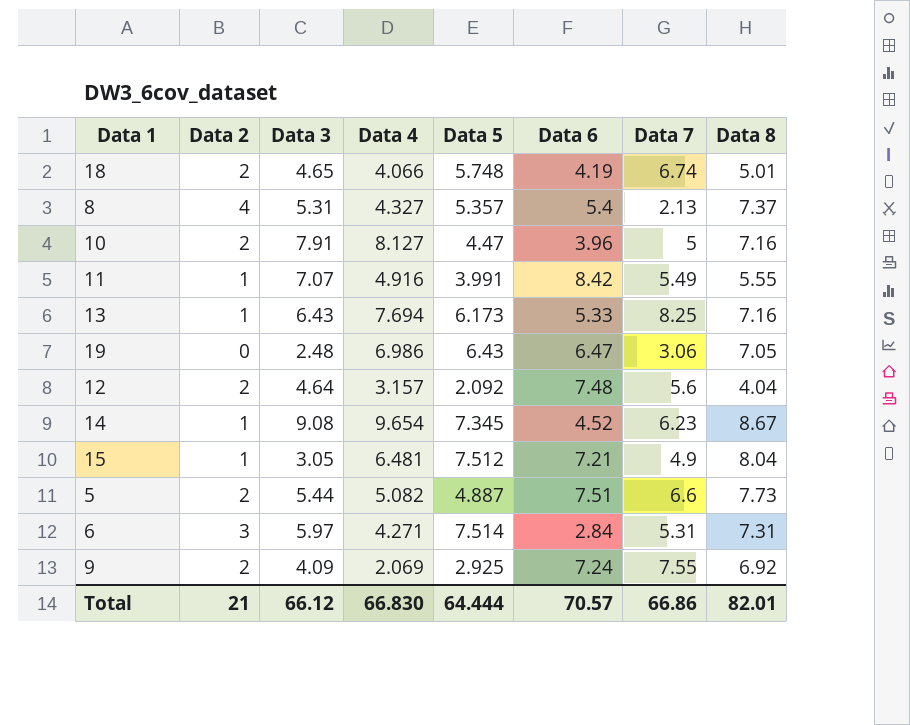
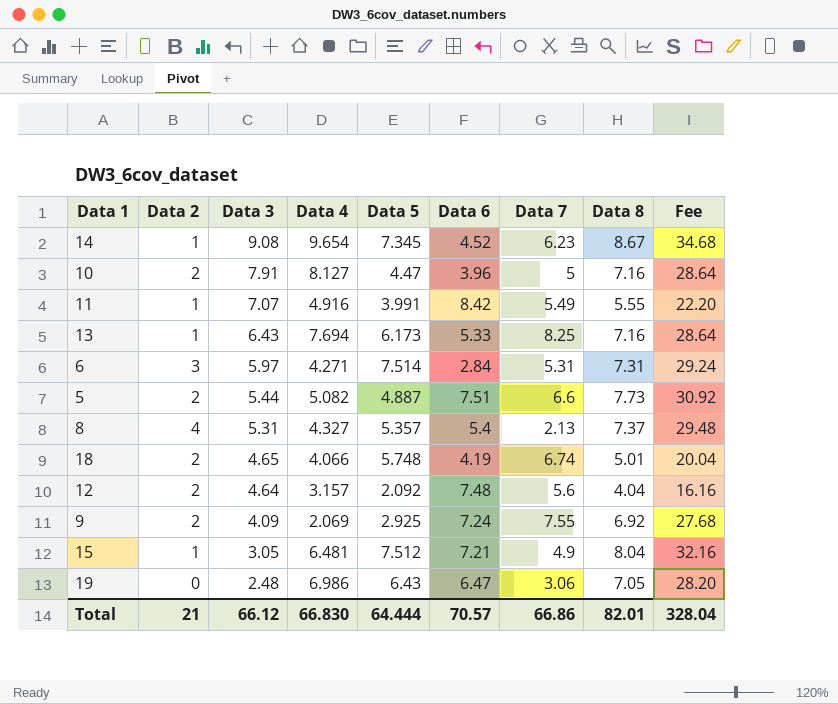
row order: none -> Data 3 descending
column Fee | formula: none -> [Data 8] * 4

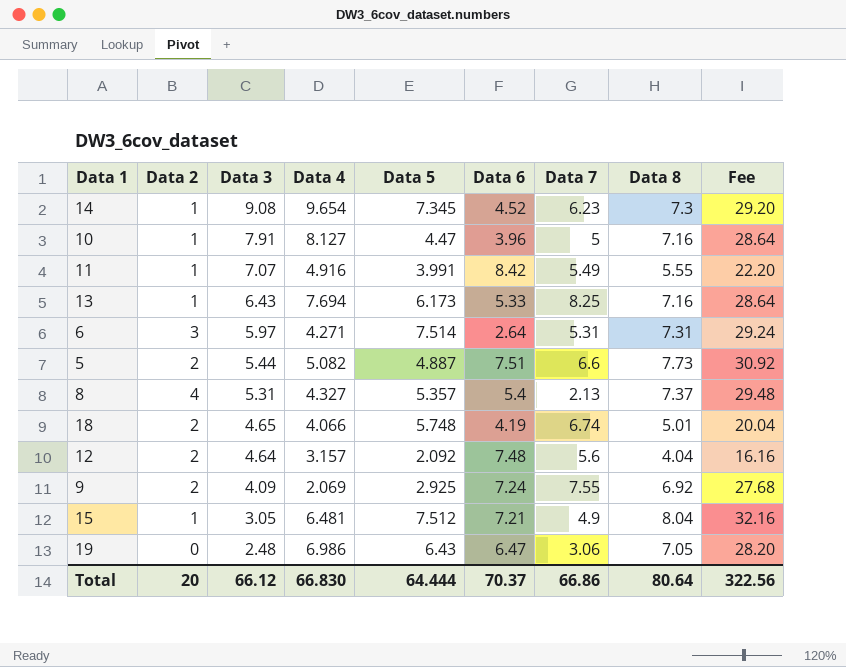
14 | Data 8: 8.67 -> 7.3
14 | Fee: 34.68 -> 29.20
10 | Data 2: 2 -> 1
6 | Data 6: 2.84 -> 2.64
Total | Data 2: 21 -> 20
Total | Data 6: 70.57 -> 70.37
Total | Data 8: 82.01 -> 80.64
Total | Fee: 328.04 -> 322.56

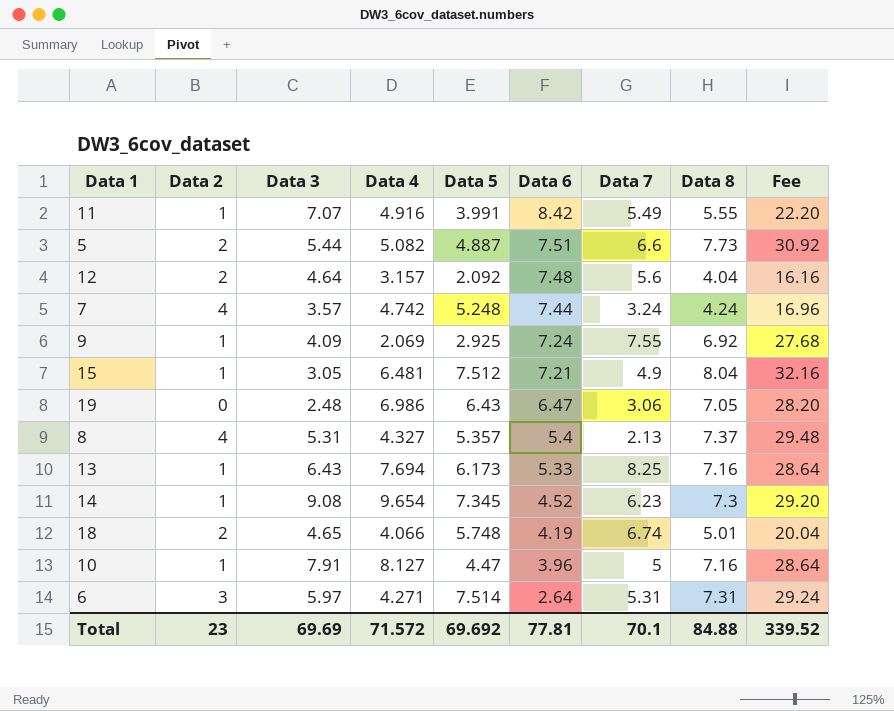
row order: Data 3 descending -> Data 6 descending
row 7: none -> 4 | 3.57 | 4.742 | 5.248 | 7.44 | 3.24 | 4.24 | 16.96
9 | Data 2: 2 -> 1
Total | Data 2: 20 -> 23
Total | Data 3: 66.12 -> 69.69
Total | Data 4: 66.830 -> 71.572
Total | Data 5: 64.444 -> 69.692
Total | Data 6: 70.37 -> 77.81
Total | Data 7: 66.86 -> 70.1
Total | Data 8: 80.64 -> 84.88
Total | Fee: 322.56 -> 339.52

